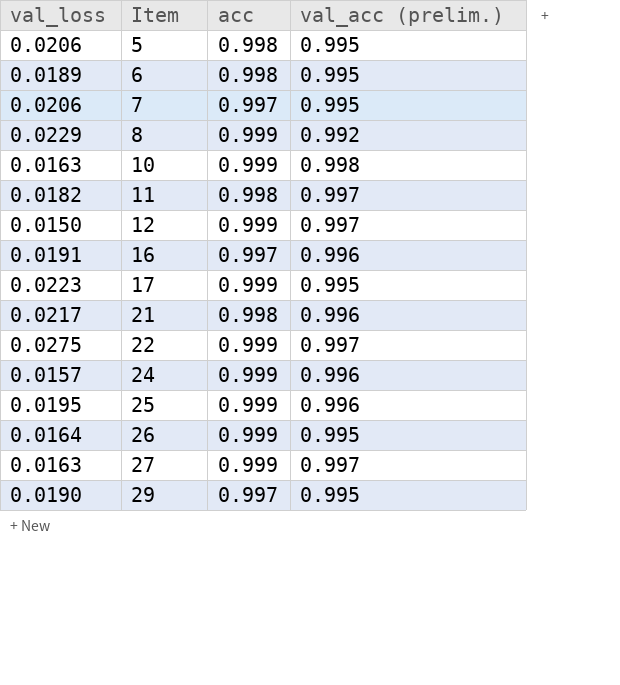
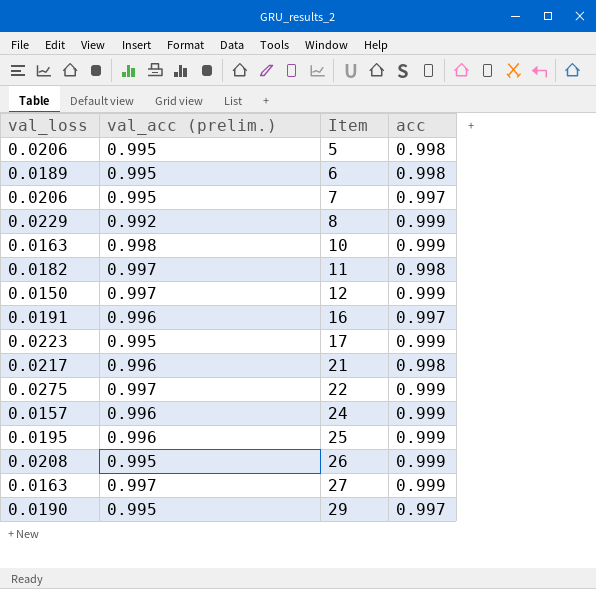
column val_acc (prelim.) | position: 4 -> 2
26 | val_loss: 0.0164 -> 0.0208

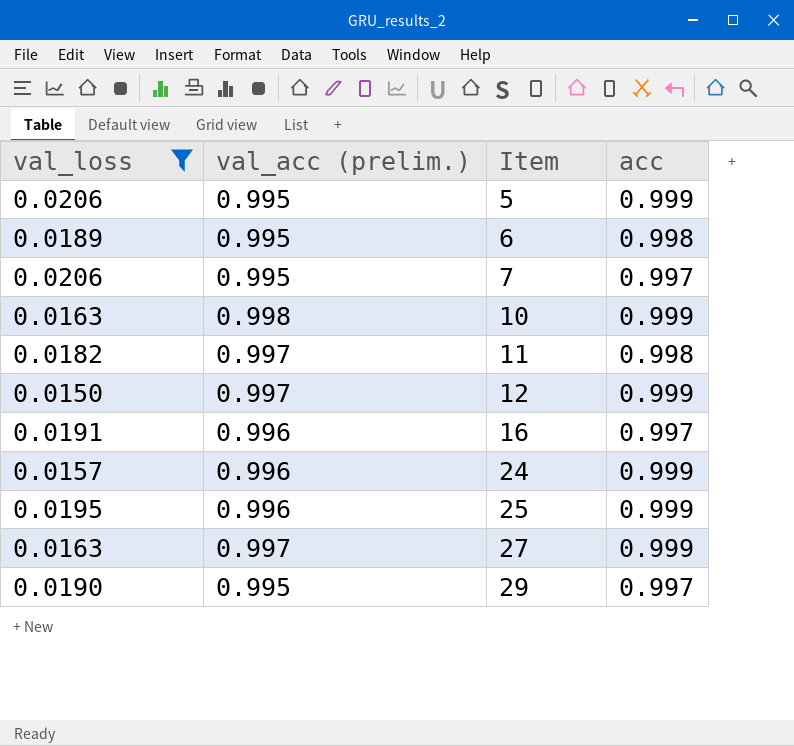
filter: none -> val_loss <= 0.0206
5 | acc: 0.998 -> 0.999

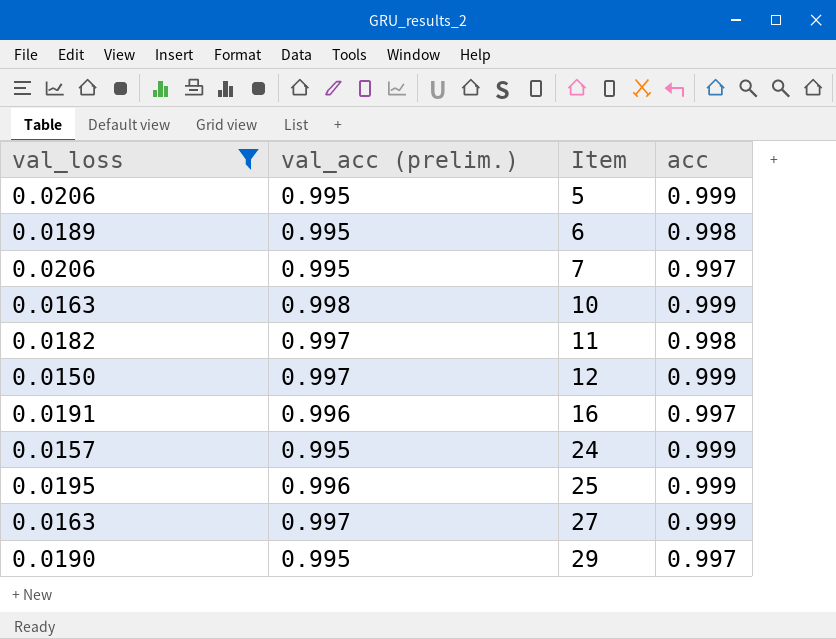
24 | val_acc (prelim.): 0.996 -> 0.995

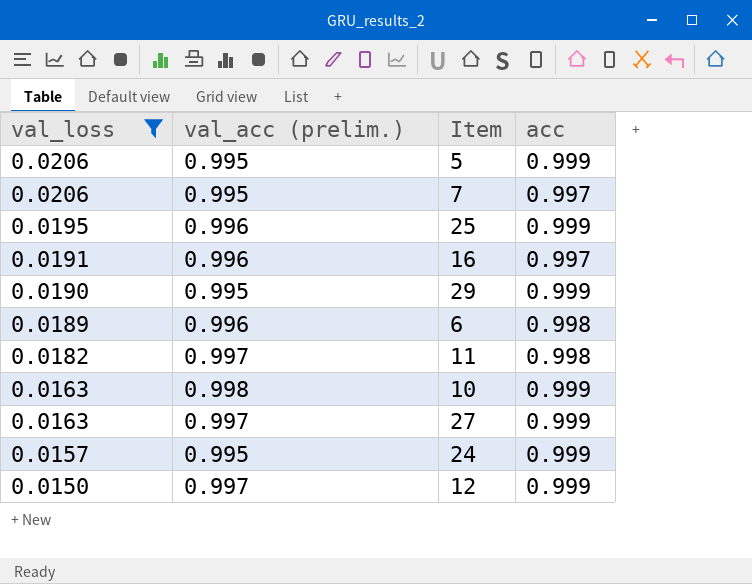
row order: Item ascending -> val_loss descending
29 | acc: 0.997 -> 0.999
6 | val_acc (prelim.): 0.995 -> 0.996

